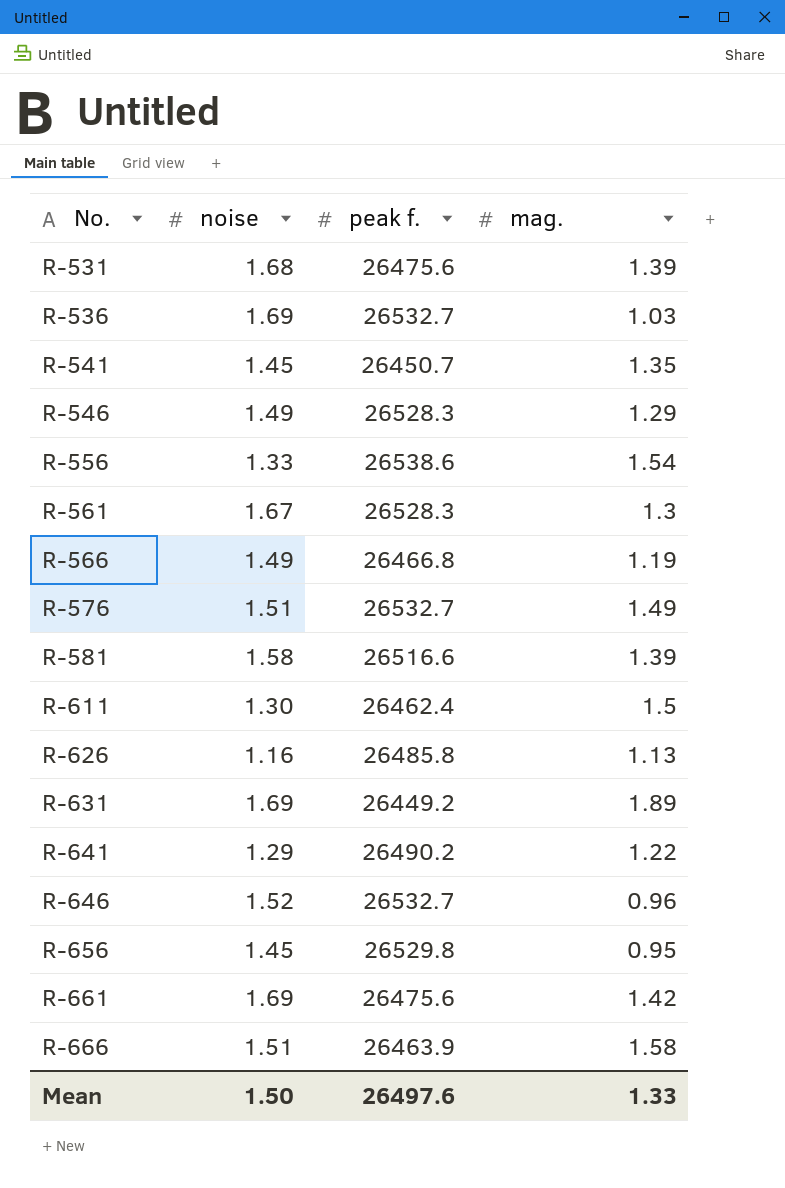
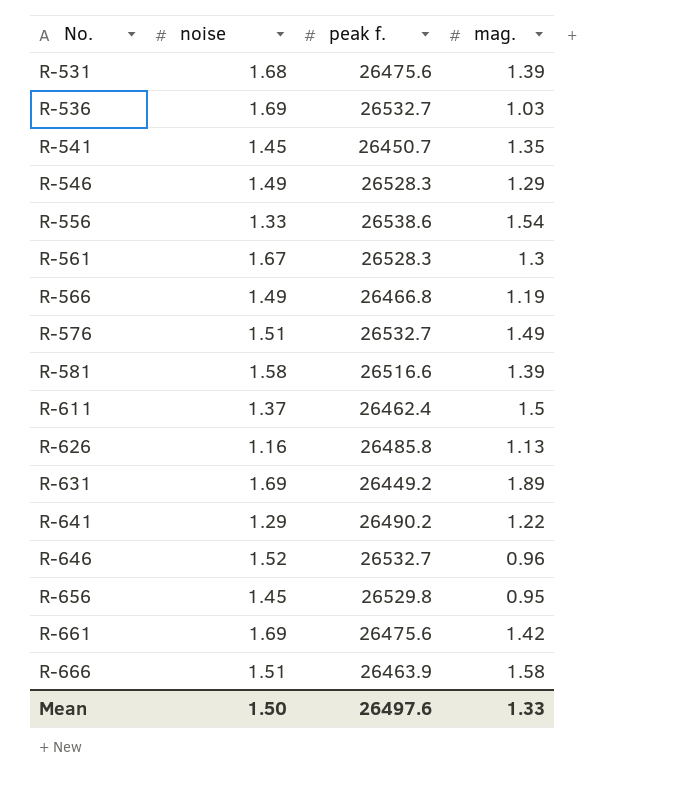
R-611 | noise: 1.30 -> 1.37

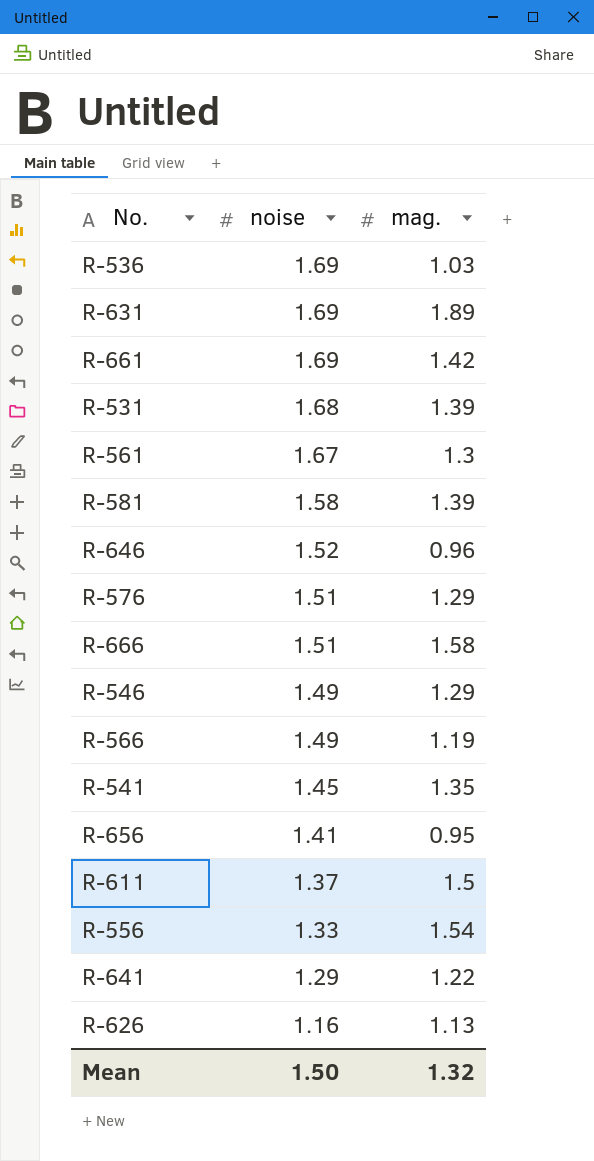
row order: No. ascending -> noise descending
column peak f. | position: 3 -> none
R-576 | mag.: 1.49 -> 1.29
R-656 | noise: 1.45 -> 1.41
Mean | mag.: 1.33 -> 1.32

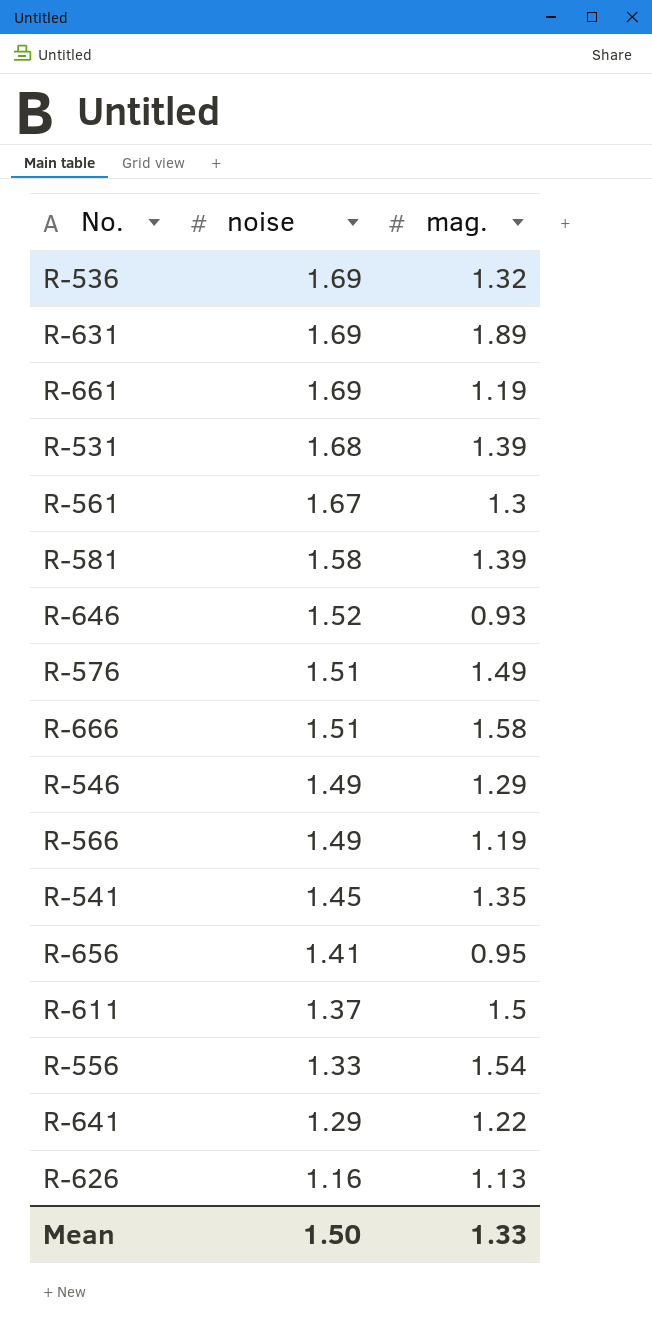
R-536 | mag.: 1.03 -> 1.32
R-661 | mag.: 1.42 -> 1.19
R-646 | mag.: 0.96 -> 0.93
R-576 | mag.: 1.29 -> 1.49
Mean | mag.: 1.32 -> 1.33

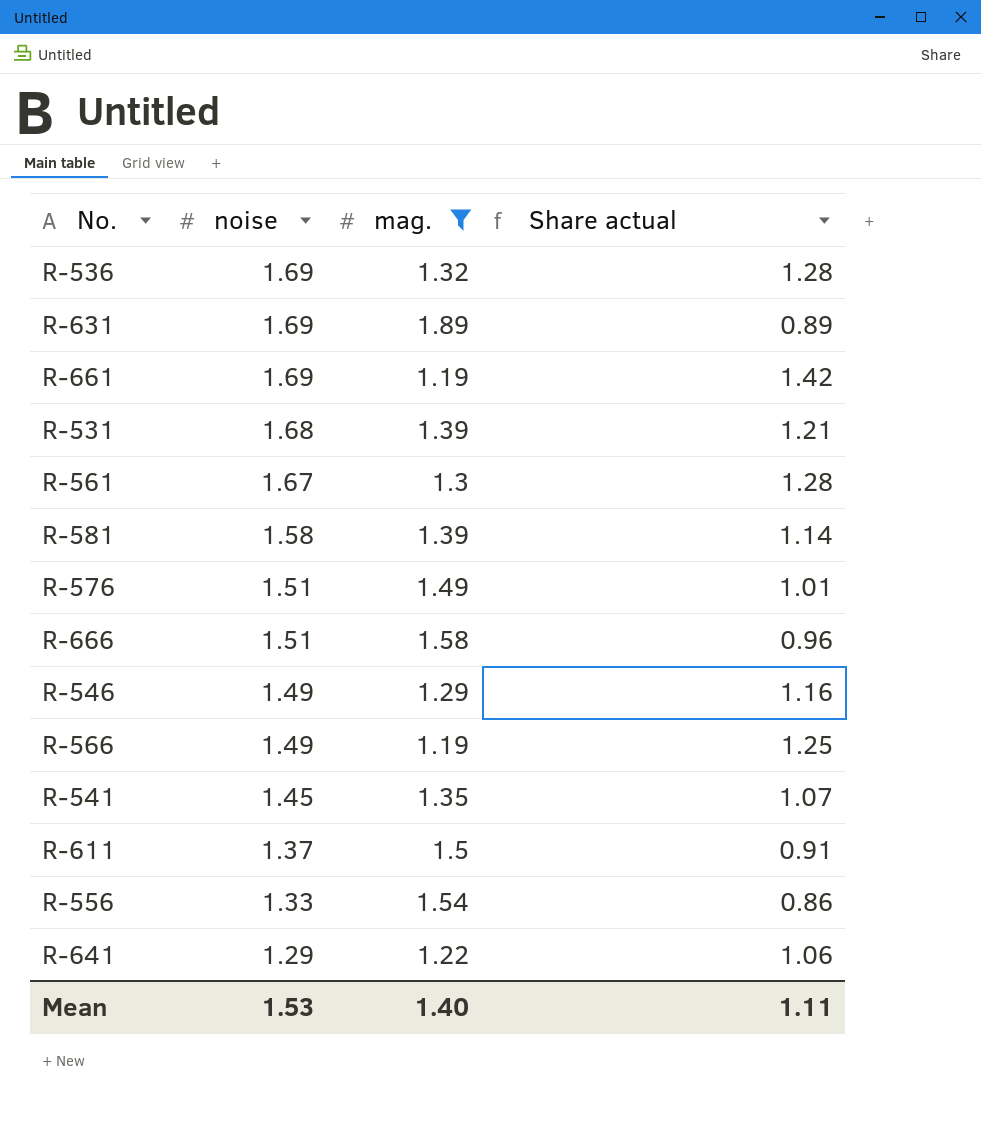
filter: none -> mag. >= 1.19
column Share actual | formula: none -> [noise] / [mag.]
Mean | noise: 1.50 -> 1.53
Mean | mag.: 1.33 -> 1.40

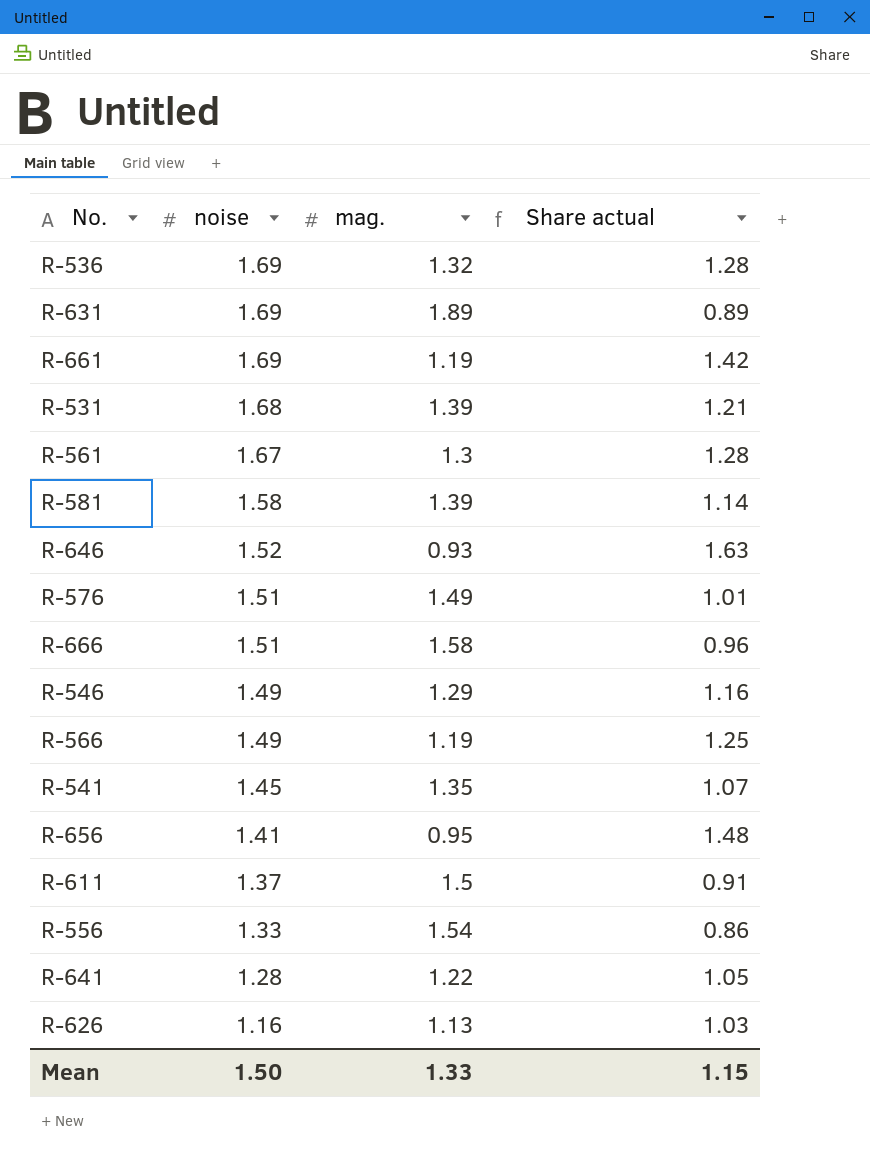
filter: mag. >= 1.19 -> none
R-641 | noise: 1.29 -> 1.28
R-641 | Share actual: 1.06 -> 1.05
Mean | noise: 1.53 -> 1.50
Mean | mag.: 1.40 -> 1.33
Mean | Share actual: 1.11 -> 1.15

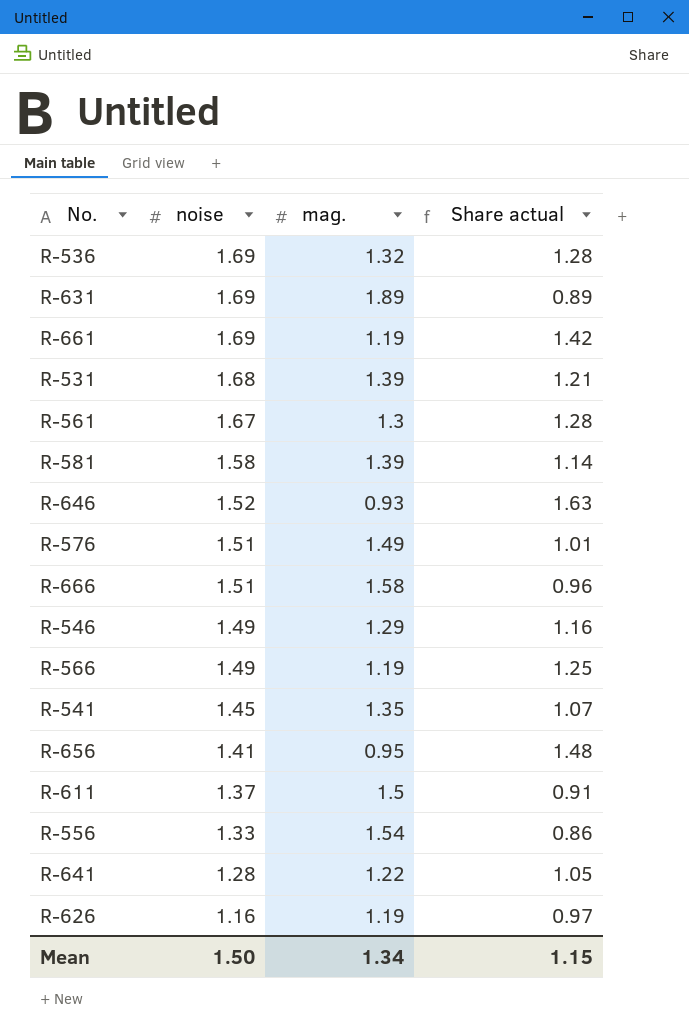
R-626 | mag.: 1.13 -> 1.19
R-626 | Share actual: 1.03 -> 0.97
Mean | mag.: 1.33 -> 1.34

